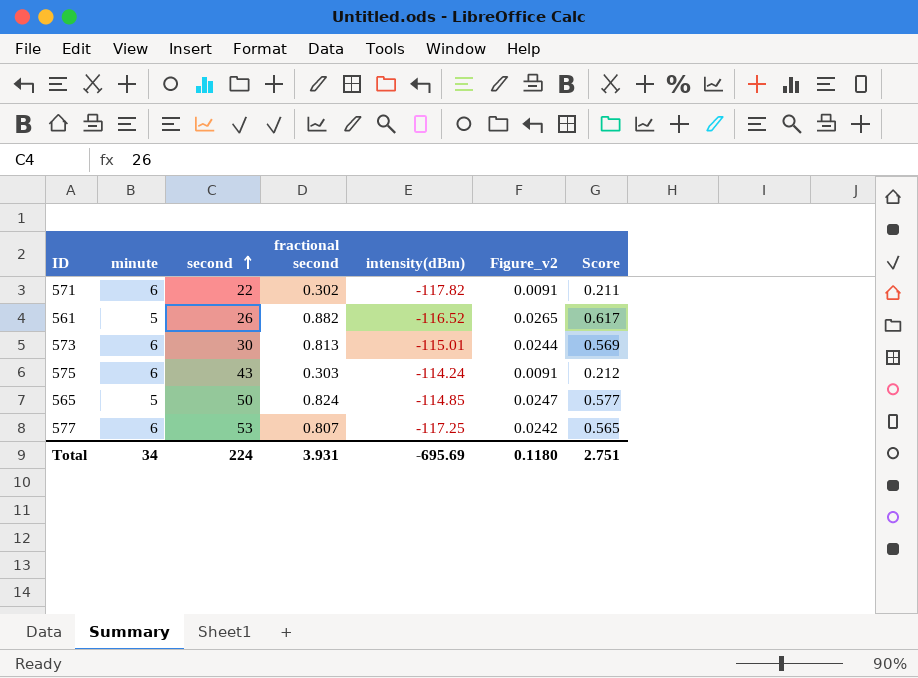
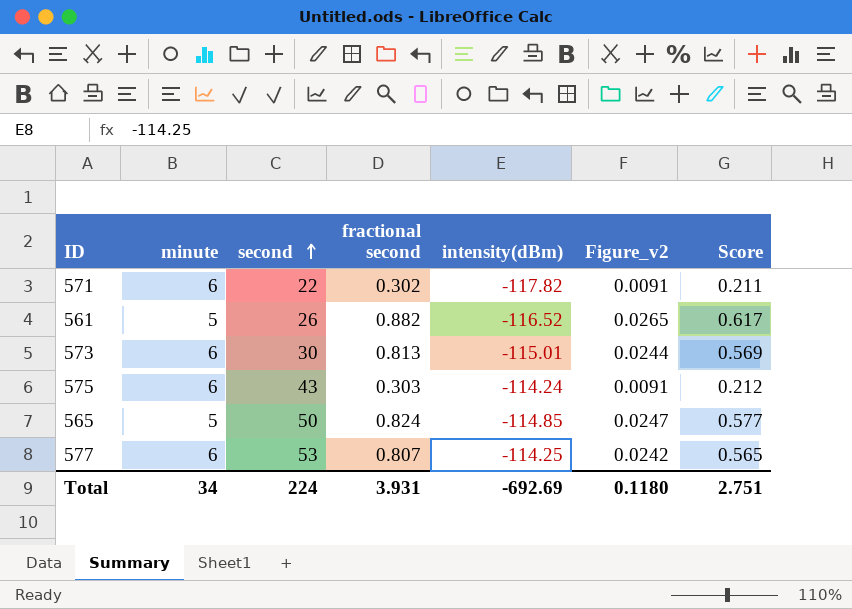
577 | intensity(dBm): -117.25 -> -114.25
Total | intensity(dBm): -695.69 -> -692.69

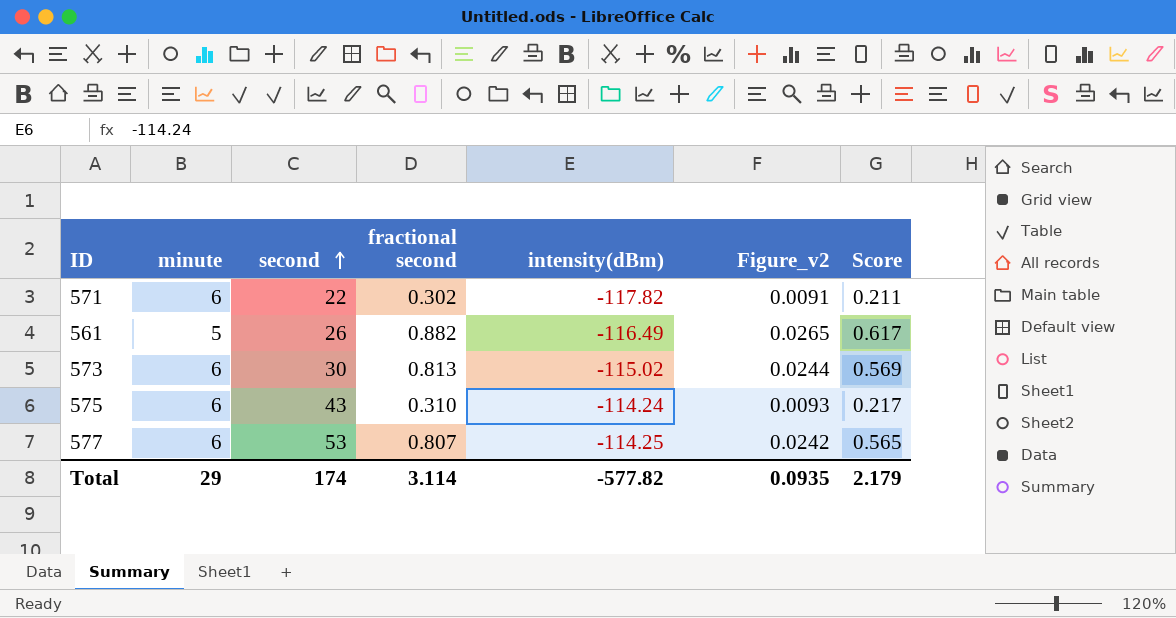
row 565: 5 | 50 | 0.824 | -114.85 | 0.0247 | 0.577 -> none
561 | intensity(dBm): -116.52 -> -116.49
573 | intensity(dBm): -115.01 -> -115.02
575 | fractional second: 0.303 -> 0.310
575 | Figure_v2: 0.0091 -> 0.0093
575 | Score: 0.212 -> 0.217
Total | minute: 34 -> 29
Total | second: 224 -> 174
Total | fractional second: 3.931 -> 3.114
Total | intensity(dBm): -692.69 -> -577.82
Total | Figure_v2: 0.1180 -> 0.0935
Total | Score: 2.751 -> 2.179

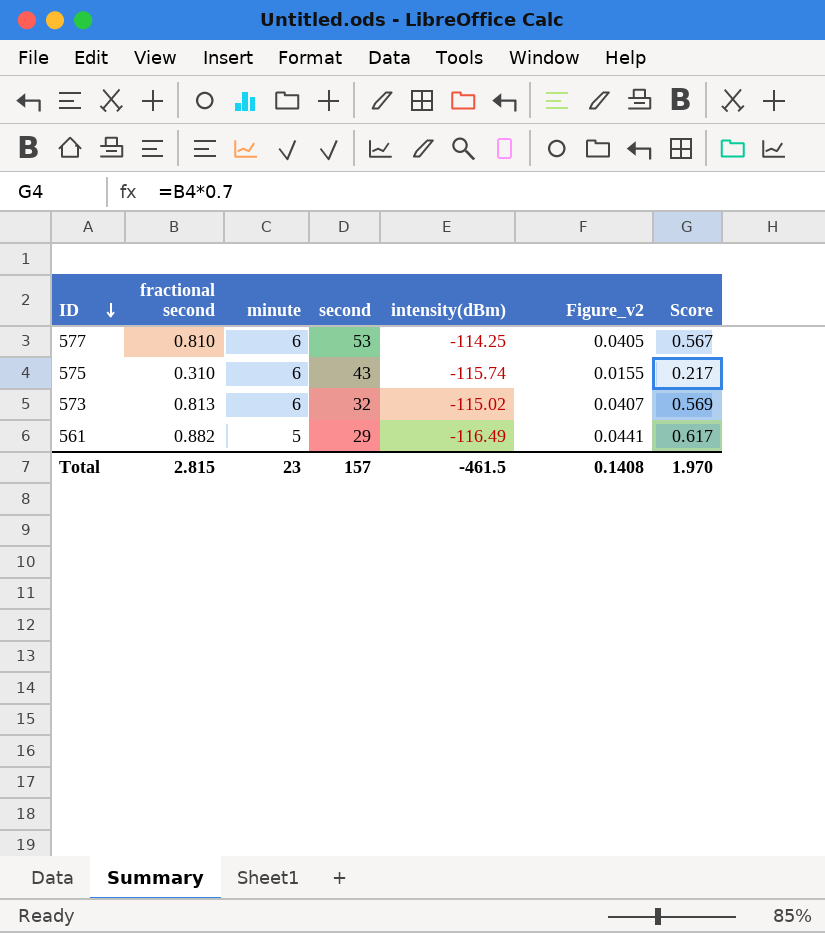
row order: second ascending -> ID descending
column fractional second | position: 4 -> 2
column Figure_v2 | formula: [fractional second] * 0.03 -> [fractional second] * 0.05
row 571: 6 | 22 | 0.302 | -117.82 | 0.0091 | 0.211 -> none
577 | fractional second: 0.807 -> 0.810
577 | Score: 0.565 -> 0.567
575 | intensity(dBm): -114.24 -> -115.74
573 | second: 30 -> 32
561 | second: 26 -> 29
Total | fractional second: 3.114 -> 2.815
Total | minute: 29 -> 23
Total | second: 174 -> 157
Total | intensity(dBm): -577.82 -> -461.5
Total | Figure_v2: 0.0935 -> 0.1408
Total | Score: 2.179 -> 1.970

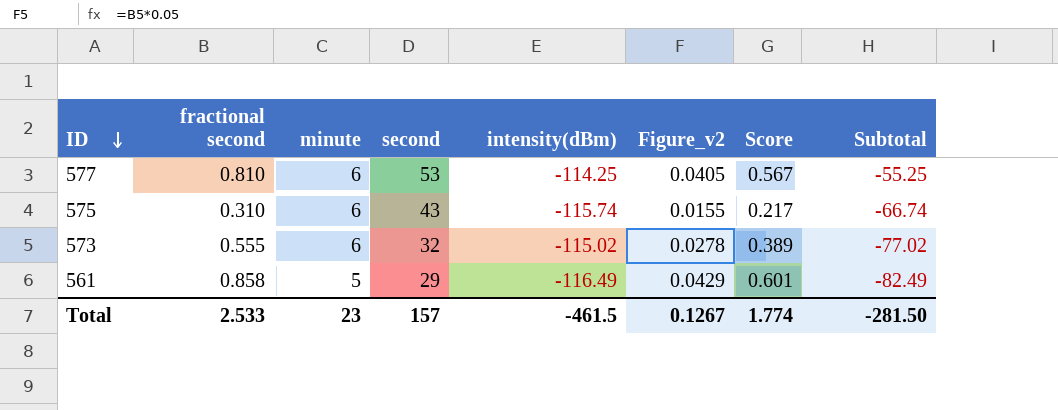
column Subtotal | formula: none -> [minute] + [second] + [intensity(dBm)]
573 | fractional second: 0.813 -> 0.555
573 | Figure_v2: 0.0407 -> 0.0278
573 | Score: 0.569 -> 0.389
561 | fractional second: 0.882 -> 0.858
561 | Figure_v2: 0.0441 -> 0.0429
561 | Score: 0.617 -> 0.601
Total | fractional second: 2.815 -> 2.533
Total | Figure_v2: 0.1408 -> 0.1267
Total | Score: 1.970 -> 1.774

